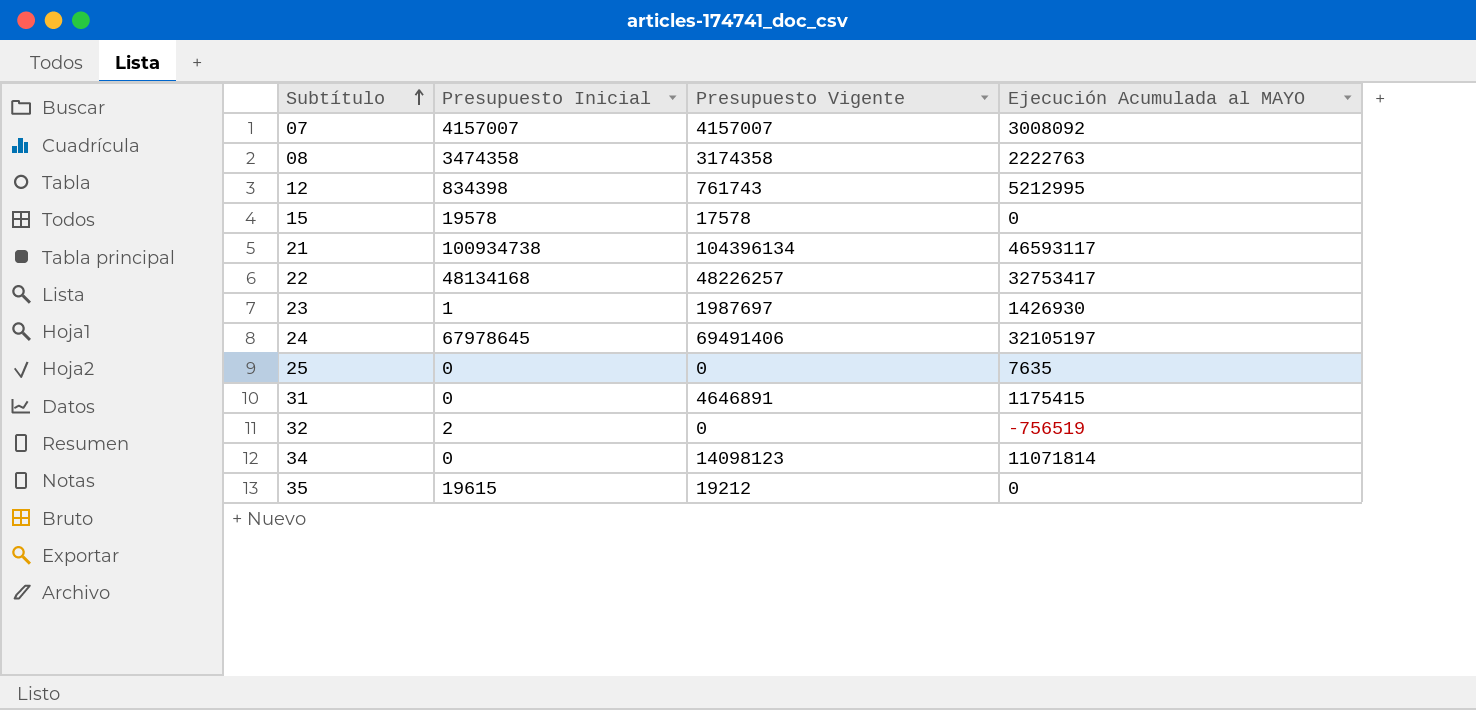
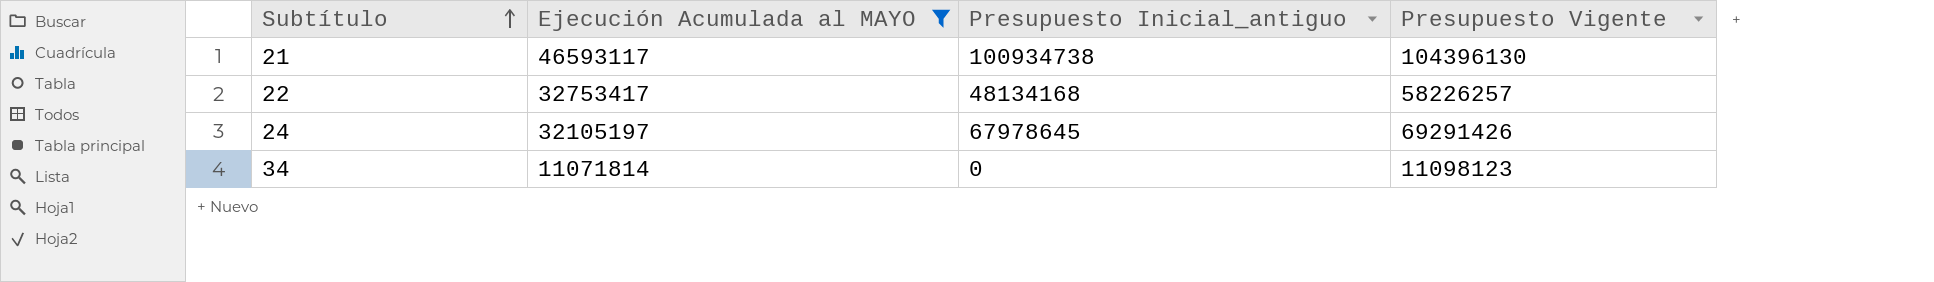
filter: none -> Ejecución Acumulada al MAYO >= 11071814
column Ejecución Acumulada al MAYO | position: 4 -> 2
column name: Presupuesto Inicial -> Presupuesto Inicial_antiguo
21 | Presupuesto Vigente: 104396134 -> 104396130
22 | Presupuesto Vigente: 48226257 -> 58226257
24 | Presupuesto Vigente: 69491406 -> 69291426
34 | Presupuesto Vigente: 14098123 -> 11098123

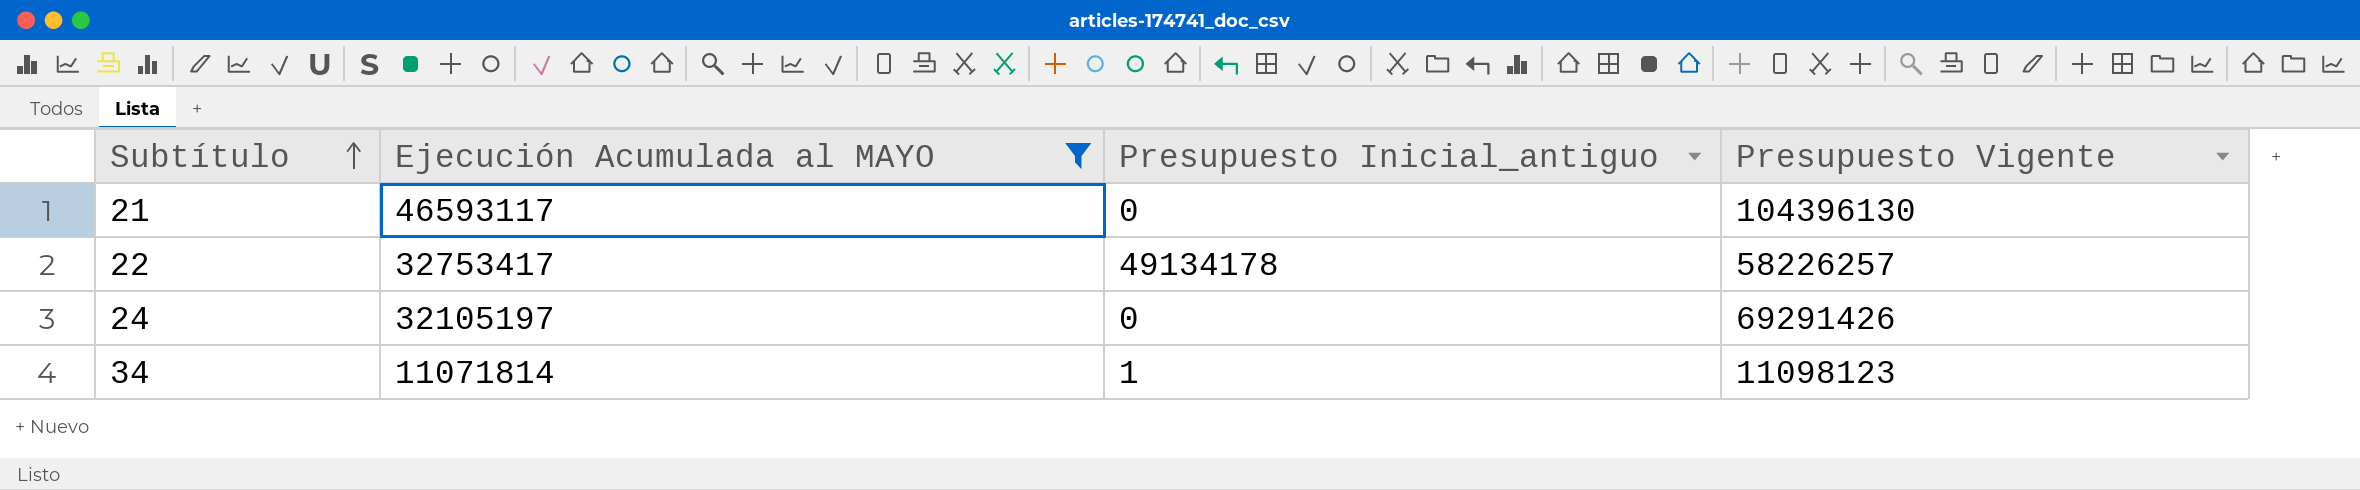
21 | Presupuesto Inicial_antiguo: 100934738 -> 0
22 | Presupuesto Inicial_antiguo: 48134168 -> 49134178
24 | Presupuesto Inicial_antiguo: 67978645 -> 0
34 | Presupuesto Inicial_antiguo: 0 -> 1

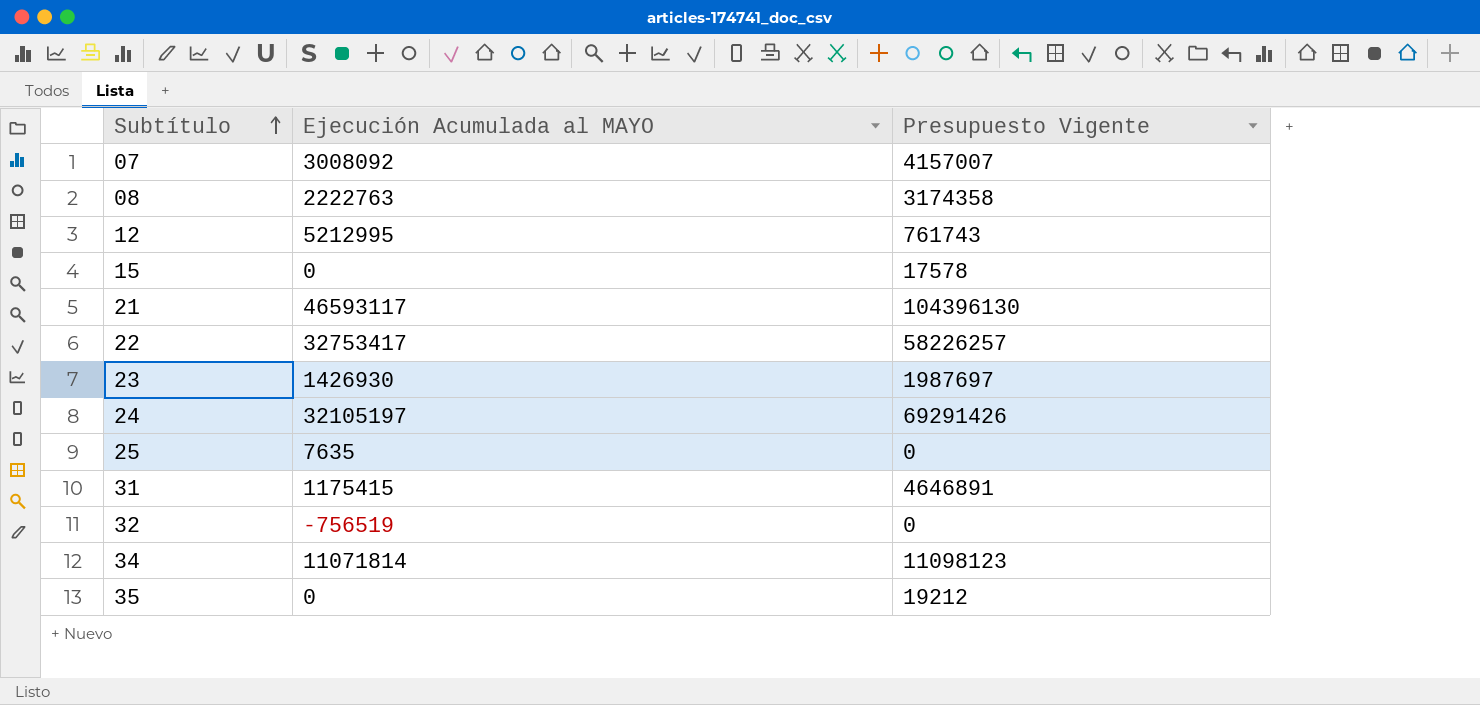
filter: Ejecución Acumulada al MAYO >= 11071814 -> none
column Presupuesto Inicial_antiguo | position: 3 -> none

